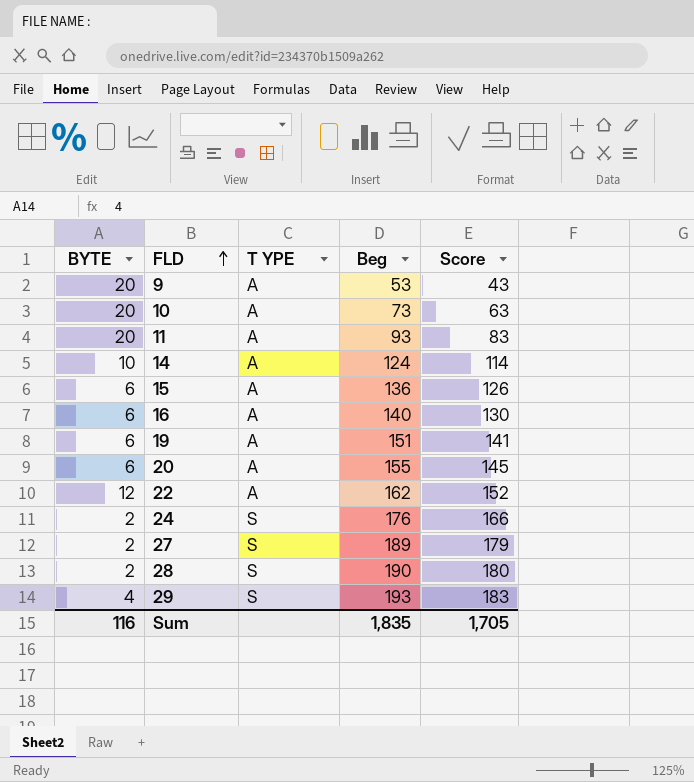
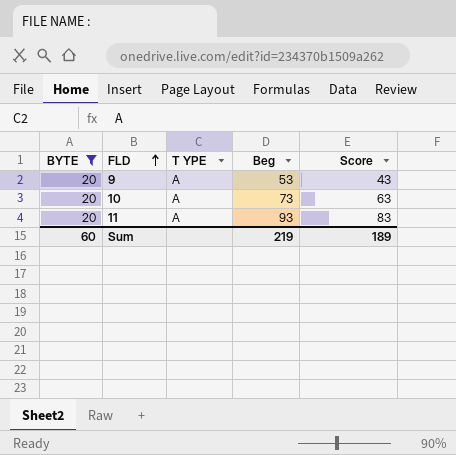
filter: none -> BYTE = 20
Sum | BYTE: 116 -> 60
Sum | Beg: 1,835 -> 219
Sum | Score: 1,705 -> 189

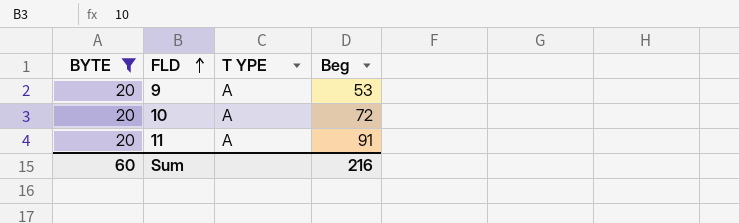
column Score | formula: [Beg] - 10 -> none
10 | Beg: 73 -> 72
11 | Beg: 93 -> 91
Sum | Beg: 219 -> 216

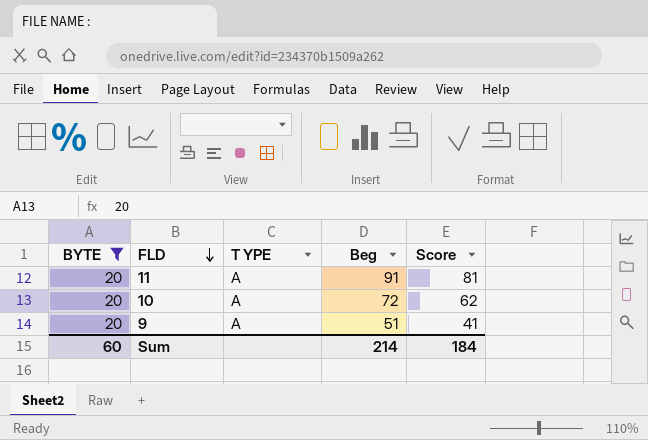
row order: FLD ascending -> FLD descending
column Score | formula: none -> [Beg] - 10
9 | Beg: 53 -> 51
Sum | Beg: 216 -> 214

